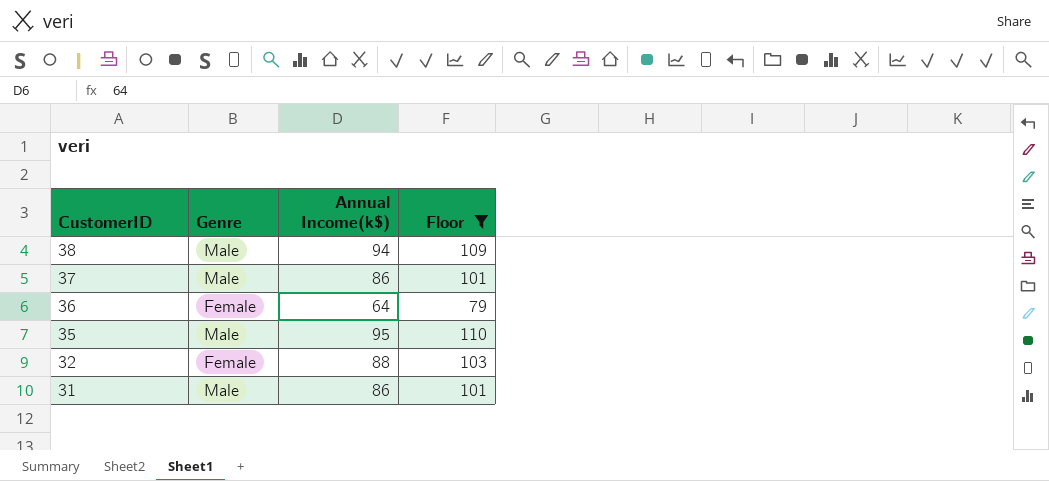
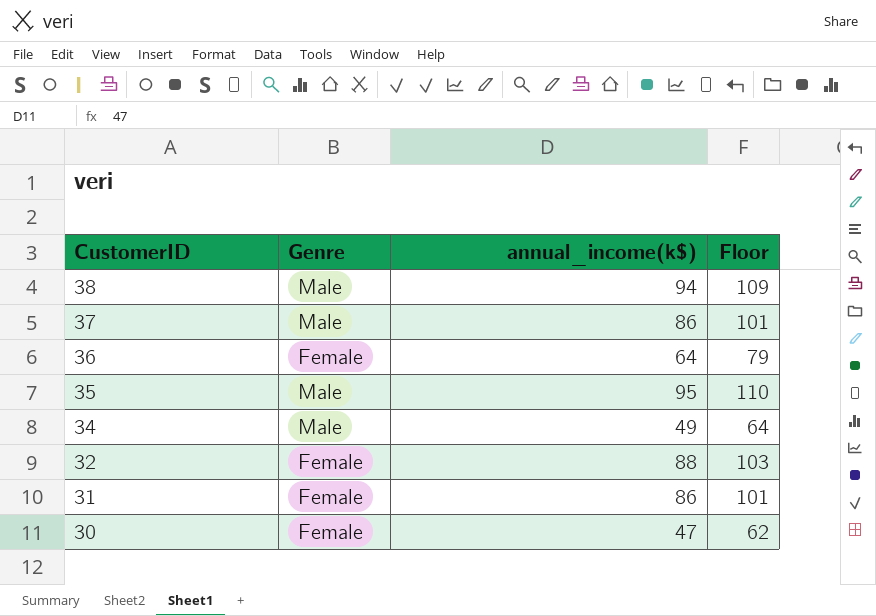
filter: Floor >= 79 -> none
column name: Annual Income(k$) -> annual_income(k$)
31 | Genre: Male -> Female

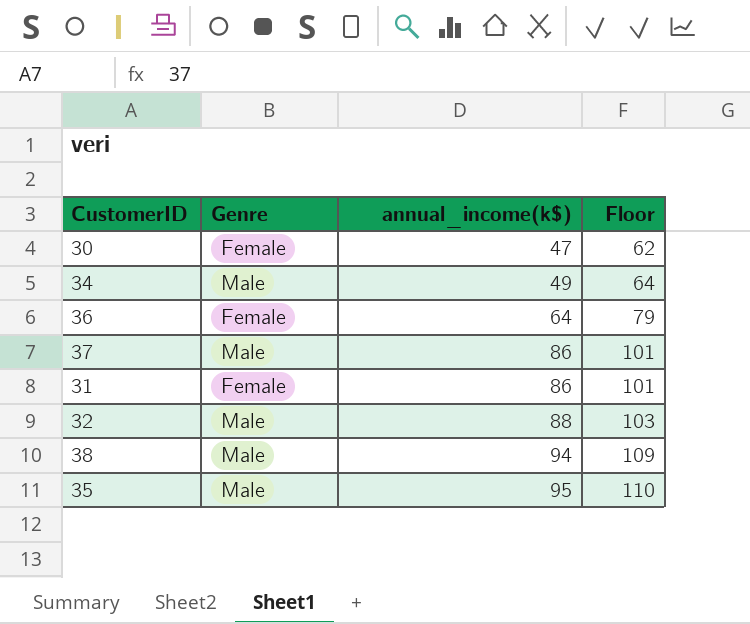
row order: CustomerID descending -> annual_income(k$) ascending
32 | Genre: Female -> Male

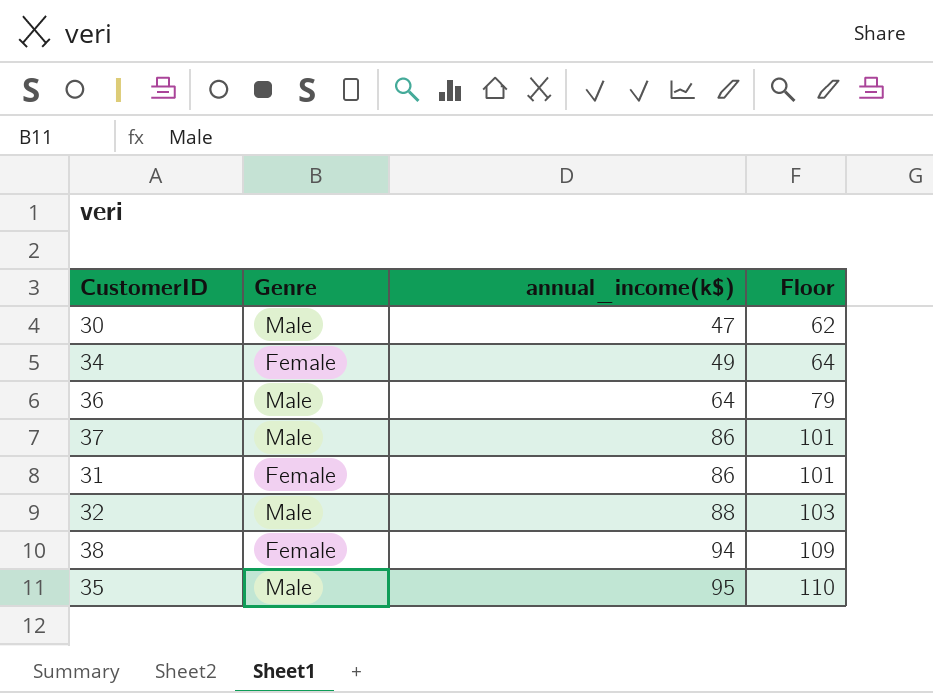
30 | Genre: Female -> Male
34 | Genre: Male -> Female
36 | Genre: Female -> Male
38 | Genre: Male -> Female

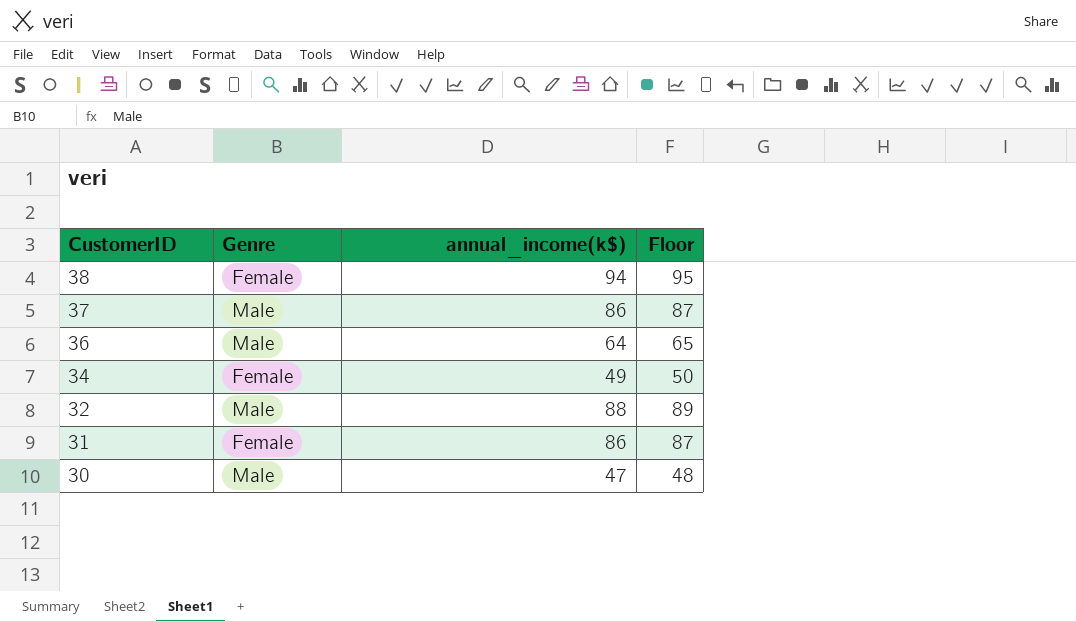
row order: annual_income(k$) ascending -> CustomerID descending
column Floor | formula: [annual_income(k$)] + 15 -> [annual_income(k$)] + 1
row 35: Male | 95 | 110 -> none

